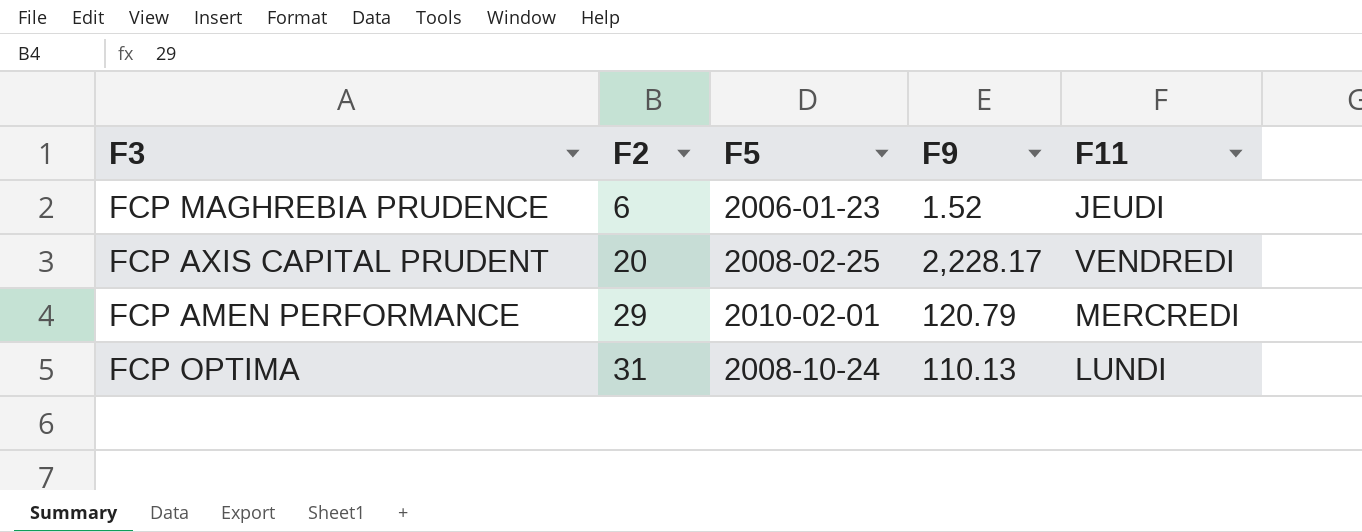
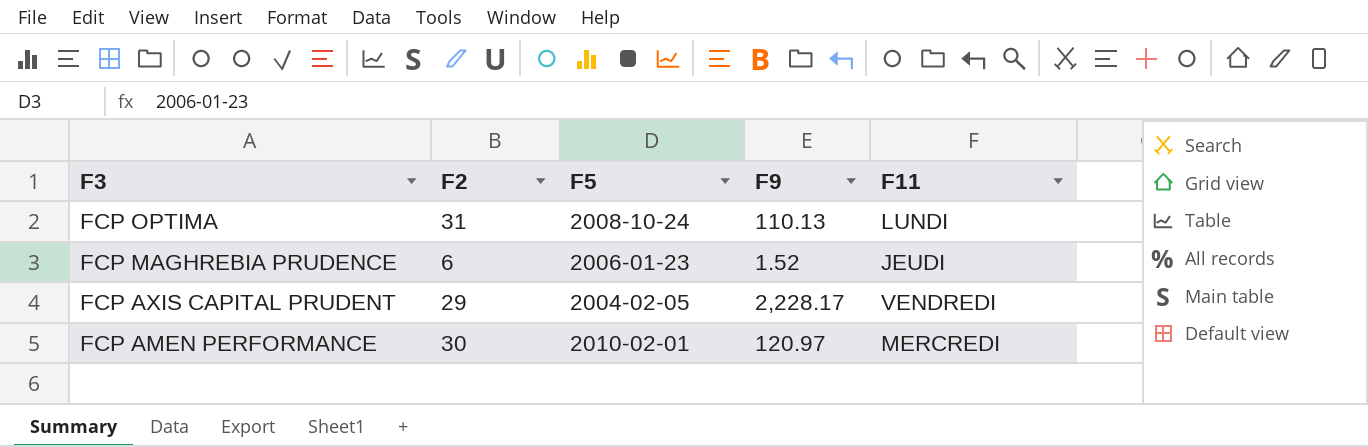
row order: F2 ascending -> F3 descending
FCP AXIS CAPITAL PRUDENT | F2: 20 -> 29
FCP AXIS CAPITAL PRUDENT | F5: 2008-02-25 -> 2004-02-05
FCP AMEN PERFORMANCE | F2: 29 -> 30
FCP AMEN PERFORMANCE | F9: 120.79 -> 120.97

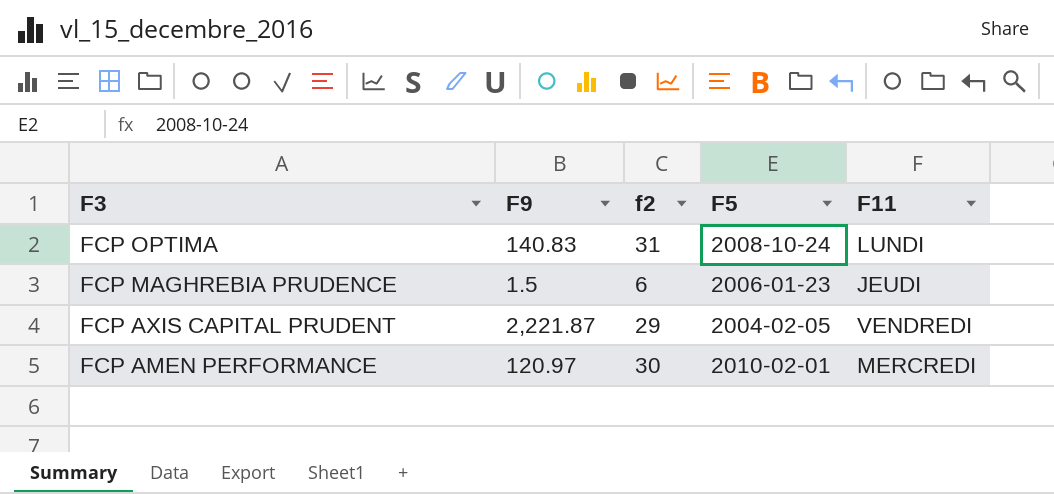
column F9 | position: 4 -> 2
column name: F2 -> f2
FCP OPTIMA | F9: 110.13 -> 140.83
FCP MAGHREBIA PRUDENCE | F9: 1.52 -> 1.5
FCP AXIS CAPITAL PRUDENT | F9: 2,228.17 -> 2,221.87

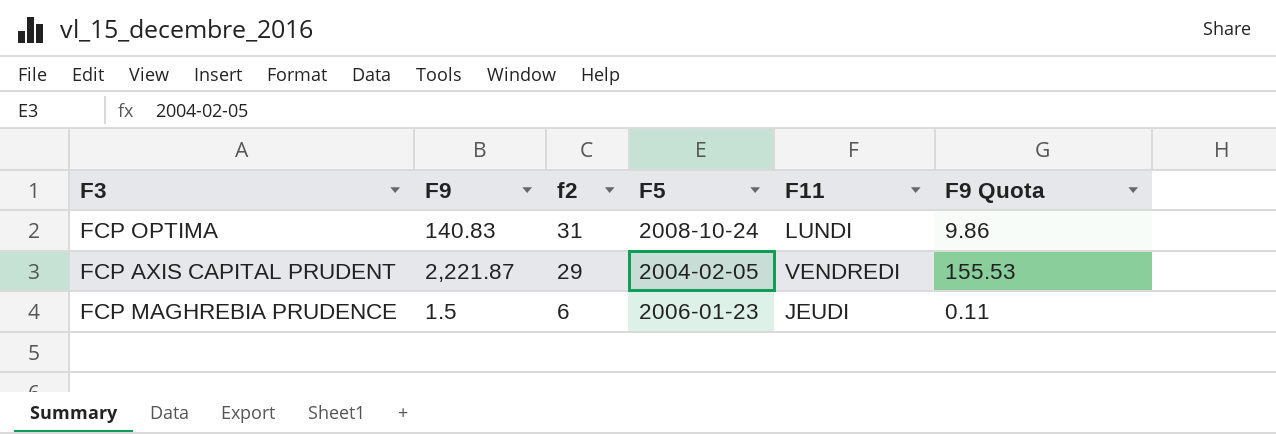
row order: F3 descending -> f2 descending
column F9 Quota | formula: none -> [F9] * 0.07
row FCP AMEN PERFORMANCE: 120.97 | 30 | 2010-02-01 | MERCREDI -> none

